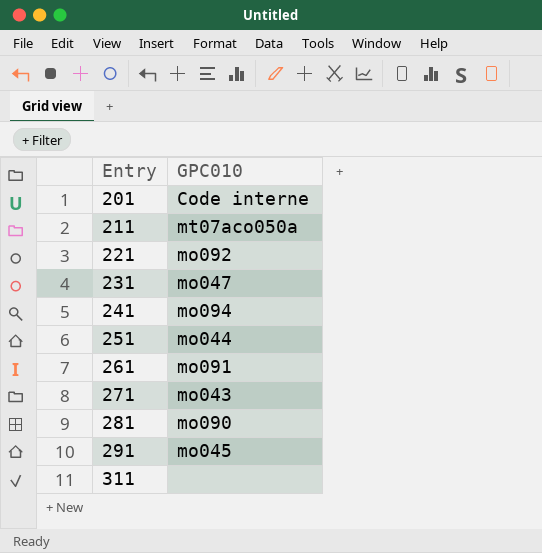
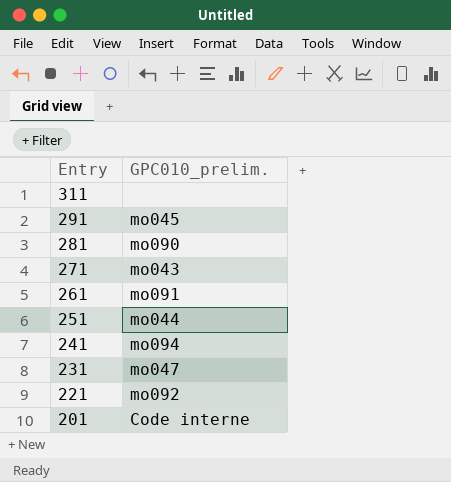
row order: Entry ascending -> Entry descending
column name: GPC010 -> GPC010_prelim.
row 211: mt07aco050a -> none

